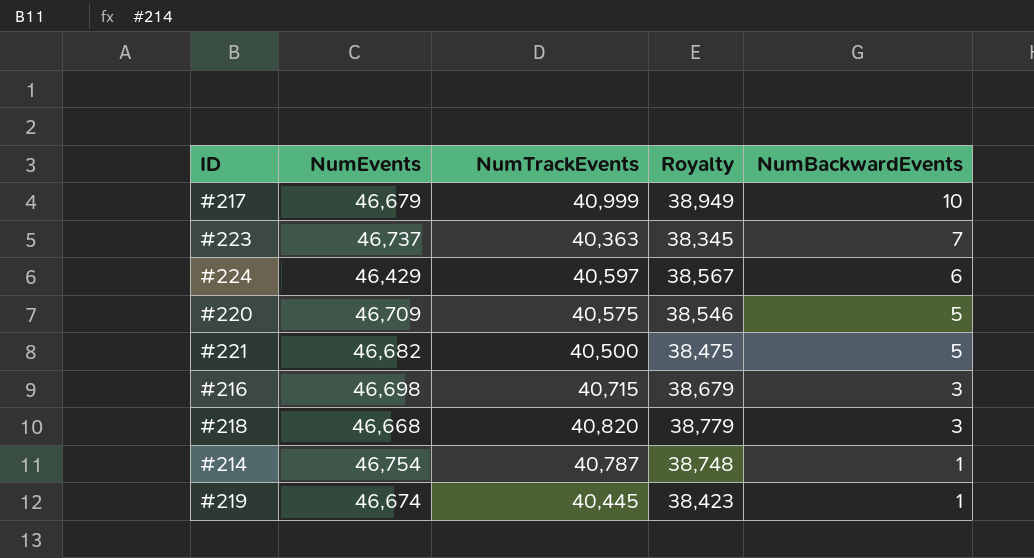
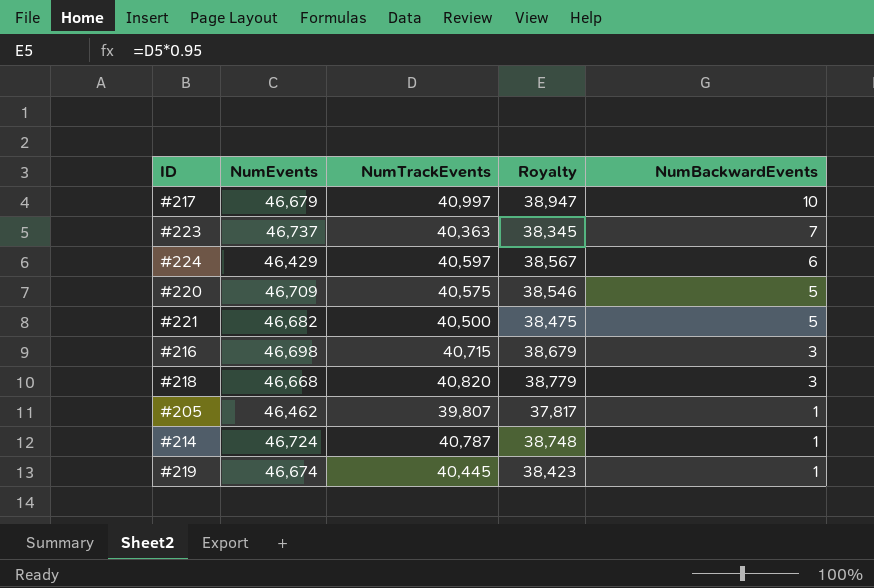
#217 | NumTrackEvents: 40,999 -> 40,997
#217 | Royalty: 38,949 -> 38,947
row #205: none -> 46,462 | 39,807 | 37,817 | 1
#214 | NumEvents: 46,754 -> 46,724

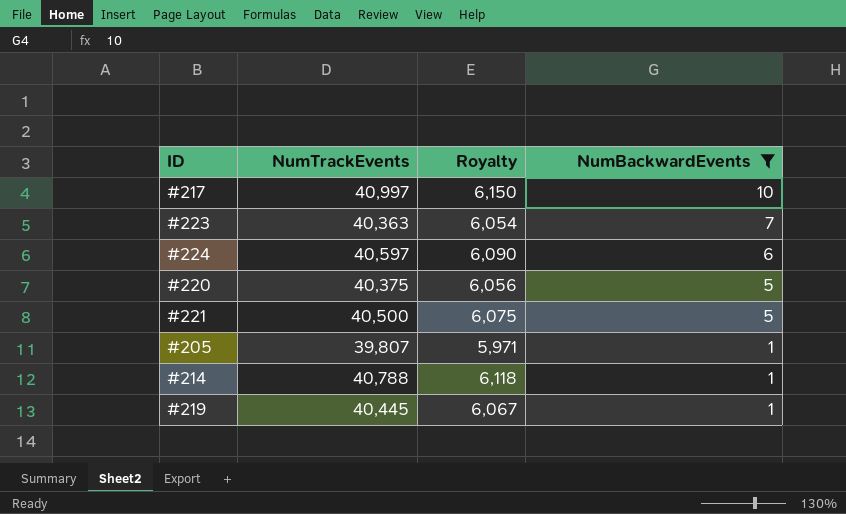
filter: none -> NumBackwardEvents != 3
column NumEvents | position: 2 -> none
column Royalty | formula: [NumTrackEvents] * 0.95 -> [NumTrackEvents] * 0.15
#220 | NumTrackEvents: 40,575 -> 40,375
#214 | NumTrackEvents: 40,787 -> 40,788

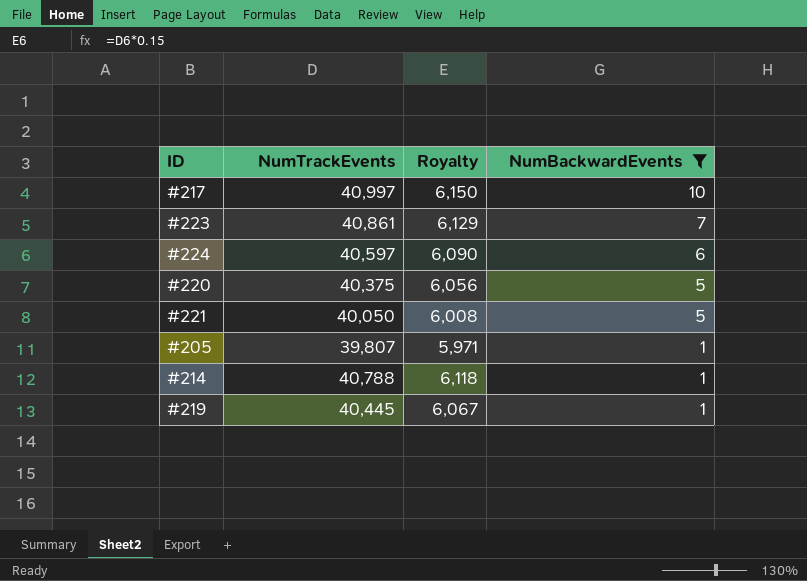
#223 | NumTrackEvents: 40,363 -> 40,861
#223 | Royalty: 6,054 -> 6,129
#221 | NumTrackEvents: 40,500 -> 40,050
#221 | Royalty: 6,075 -> 6,008

